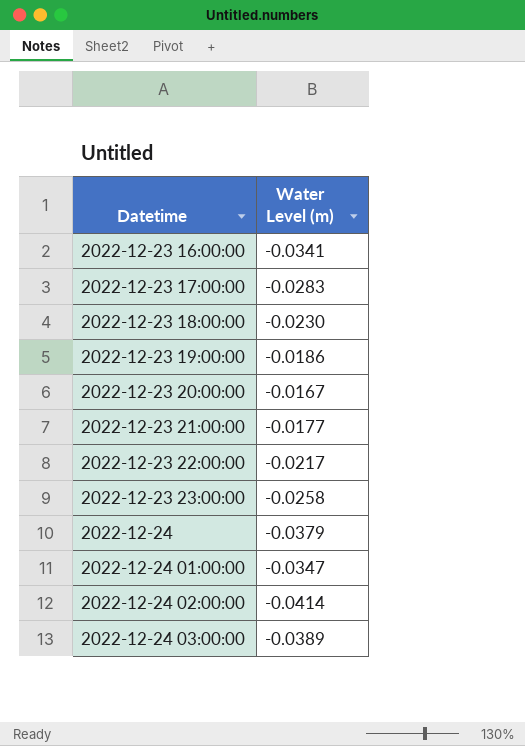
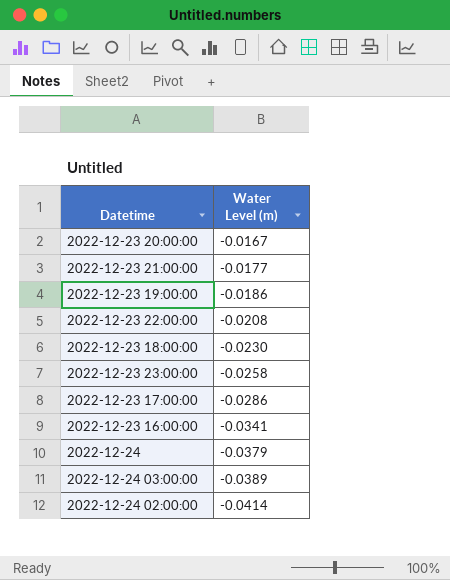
row order: Datetime ascending -> Water Level (m) descending
row 2022-12-24 01:00:00: -0.0347 -> none
2022-12-23 22:00:00 | Water Level (m): -0.0217 -> -0.0208
2022-12-23 17:00:00 | Water Level (m): -0.0283 -> -0.0286

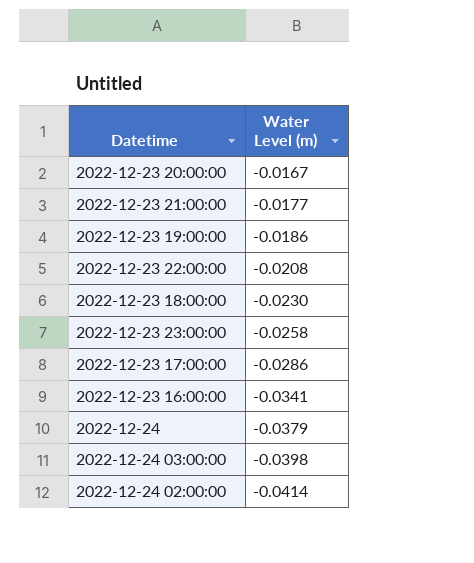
2022-12-24 03:00:00 | Water Level (m): -0.0389 -> -0.0398

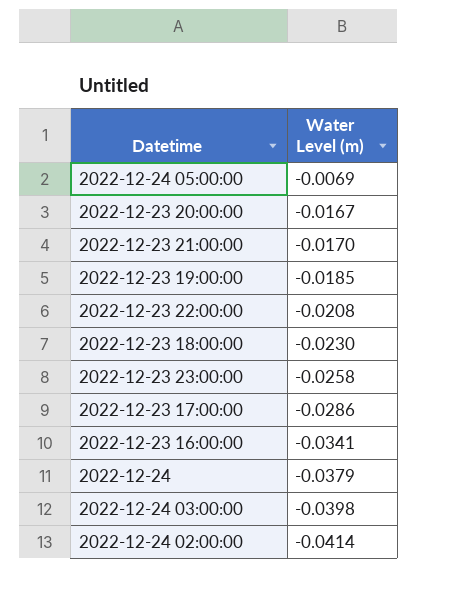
row 2022-12-24 05:00:00: none -> -0.0069
2022-12-23 21:00:00 | Water Level (m): -0.0177 -> -0.0170
2022-12-23 19:00:00 | Water Level (m): -0.0186 -> -0.0185

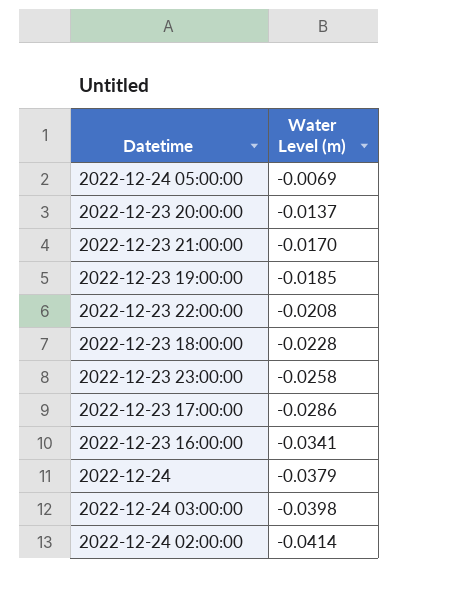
2022-12-23 20:00:00 | Water Level (m): -0.0167 -> -0.0137
2022-12-23 18:00:00 | Water Level (m): -0.0230 -> -0.0228

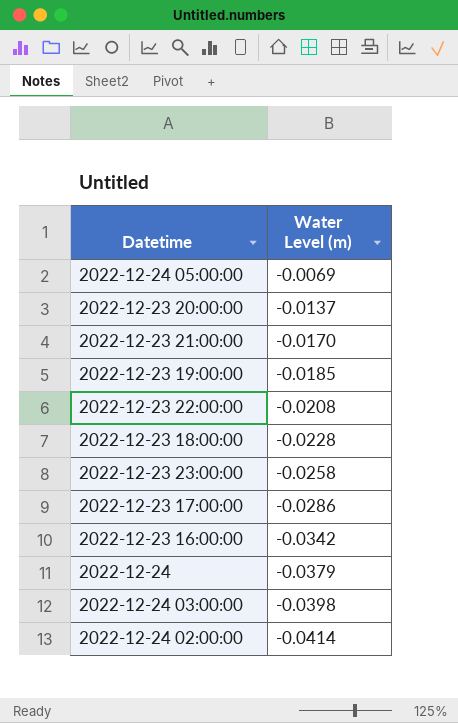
2022-12-23 16:00:00 | Water Level (m): -0.0341 -> -0.0342

